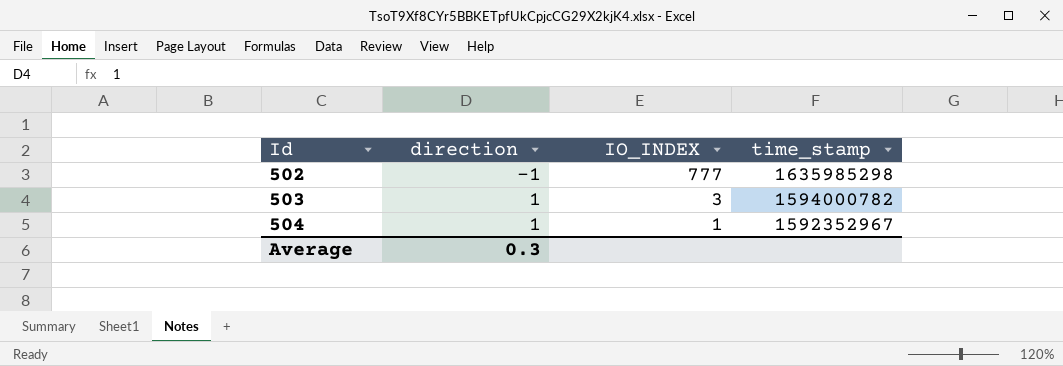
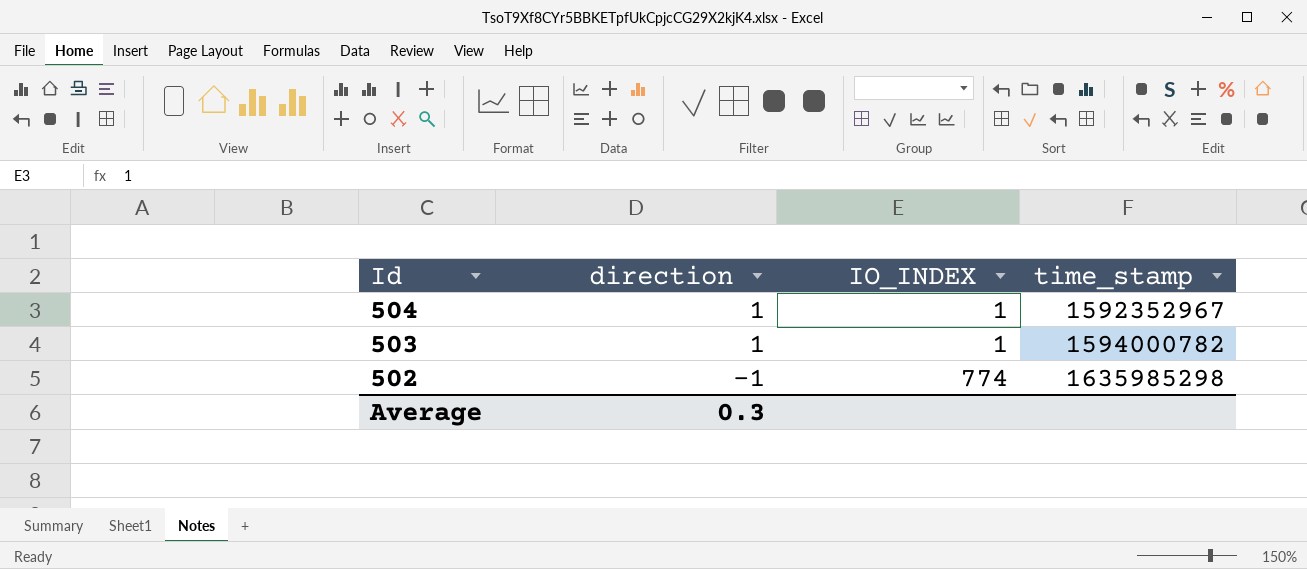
row order: Id ascending -> Id descending
503 | IO_INDEX: 3 -> 1
502 | IO_INDEX: 777 -> 774

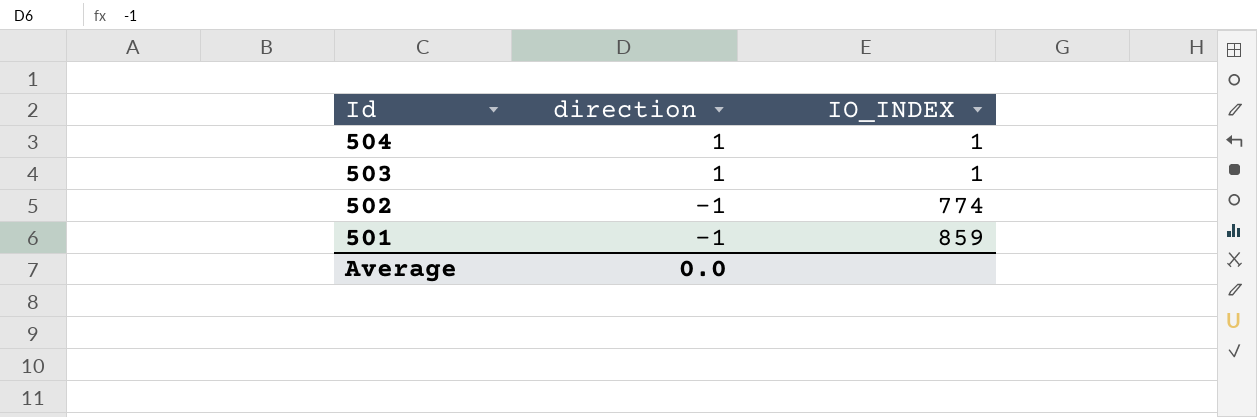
column time_stamp | position: 4 -> none
row 501: none -> -1 | 859
Average | direction: 0.3 -> 0.0

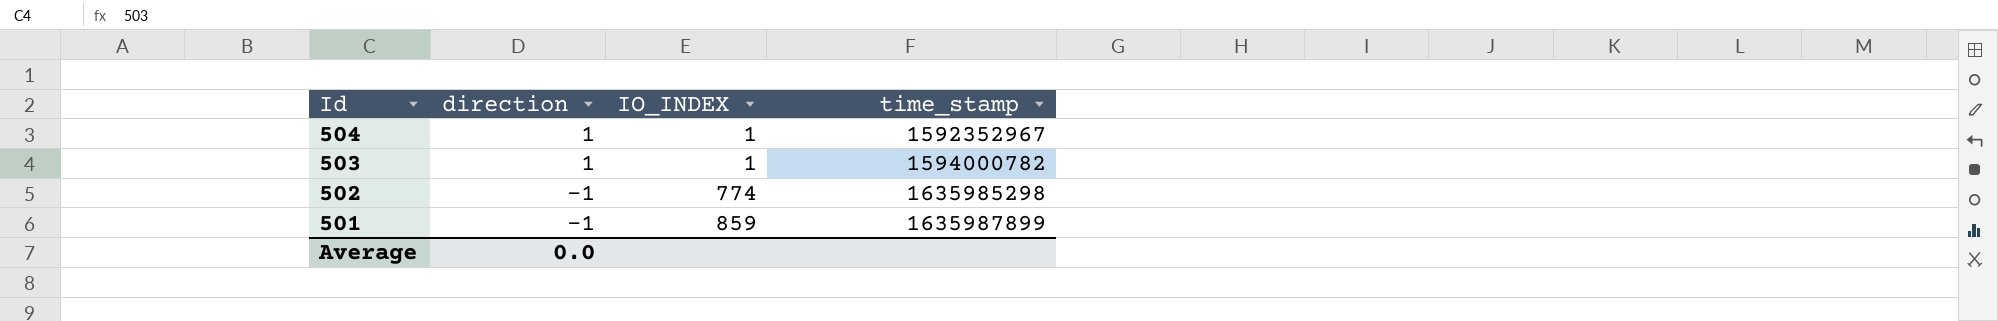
column time_stamp | position: none -> 4

